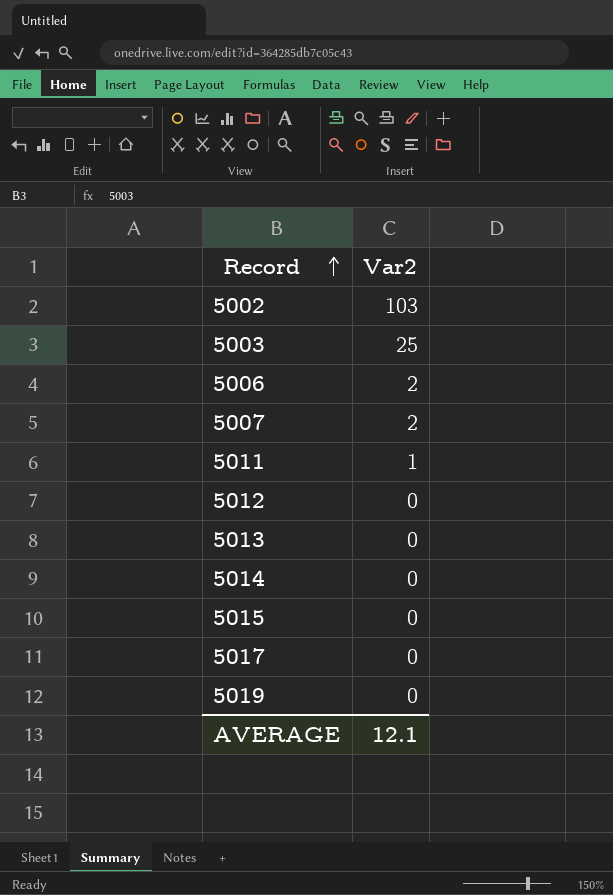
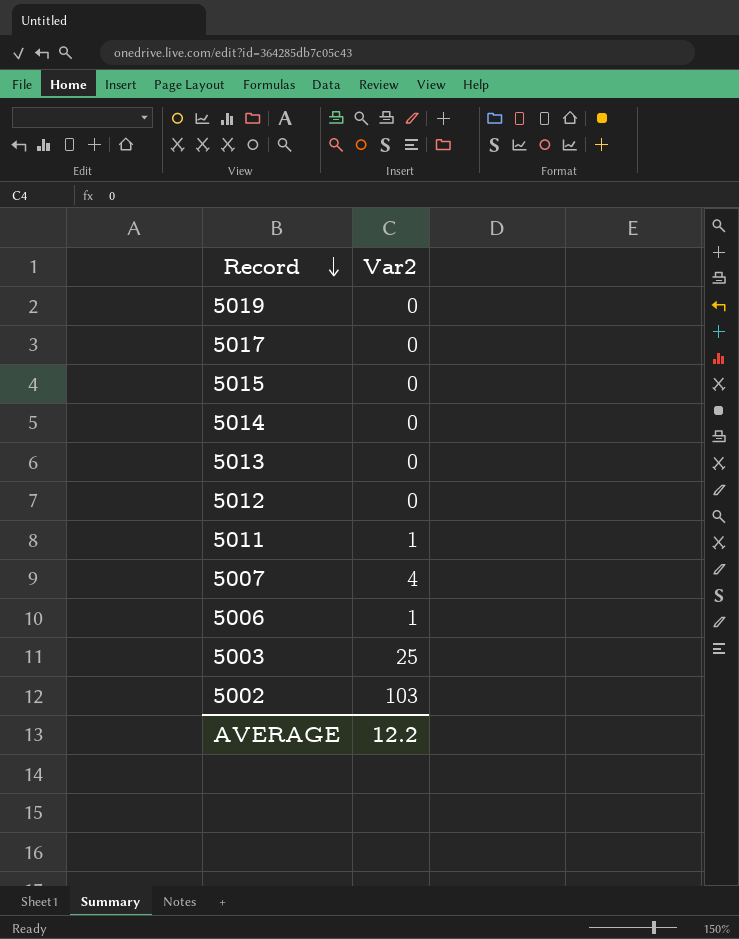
row order: Record ascending -> Record descending
5007 | Var2: 2 -> 4
5006 | Var2: 2 -> 1
AVERAGE | Var2: 12.1 -> 12.2

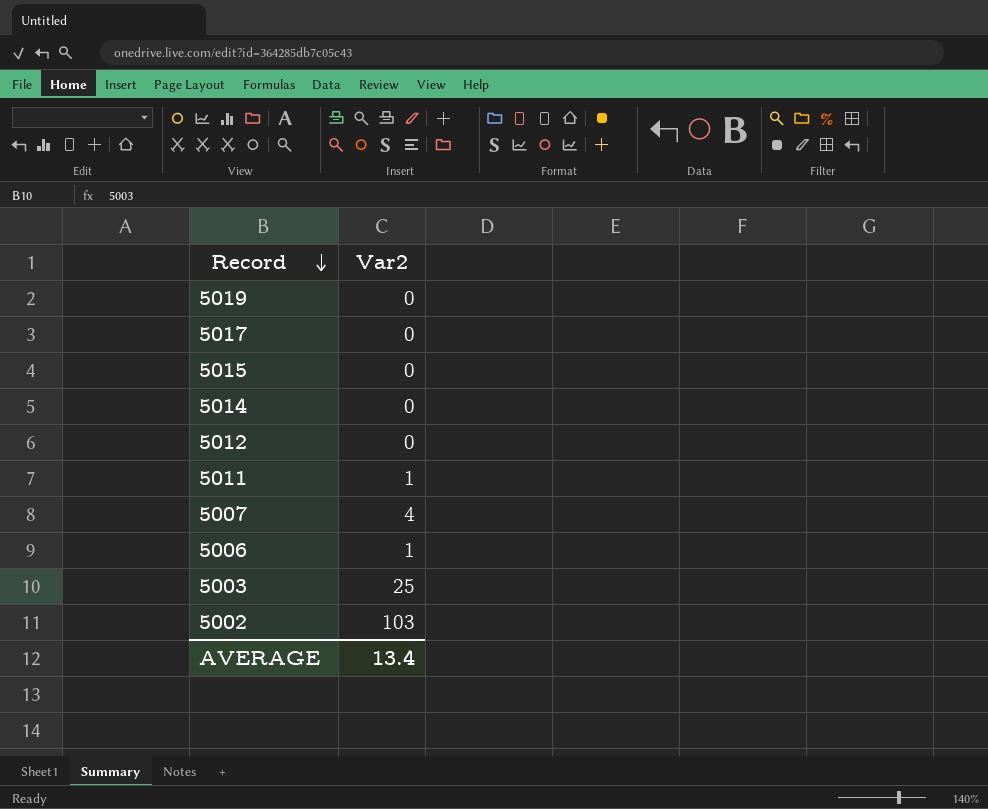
row 5013: 0 -> none
AVERAGE | Var2: 12.2 -> 13.4

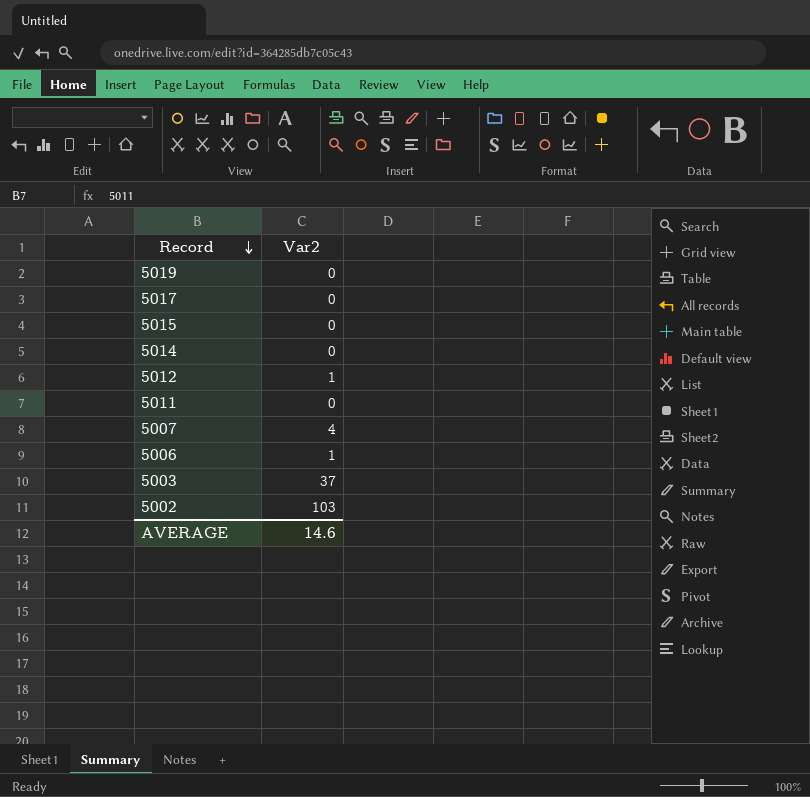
5012 | Var2: 0 -> 1
5011 | Var2: 1 -> 0
5003 | Var2: 25 -> 37
AVERAGE | Var2: 13.4 -> 14.6

